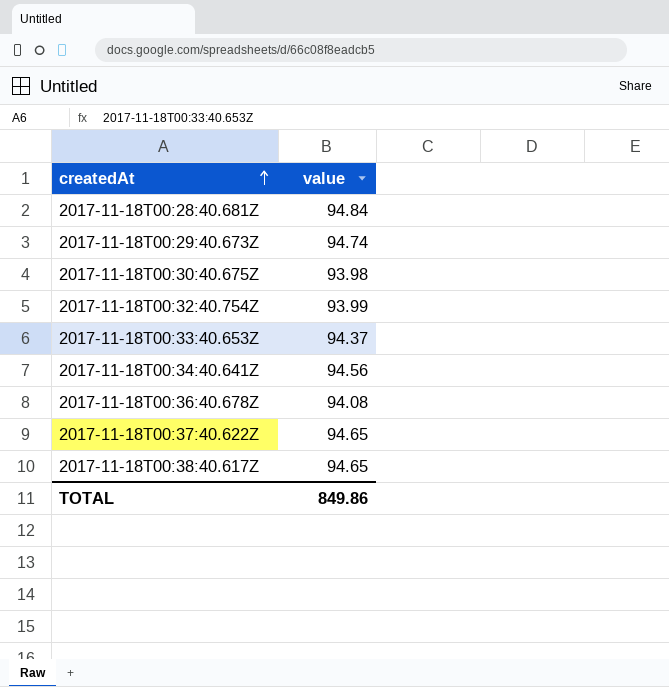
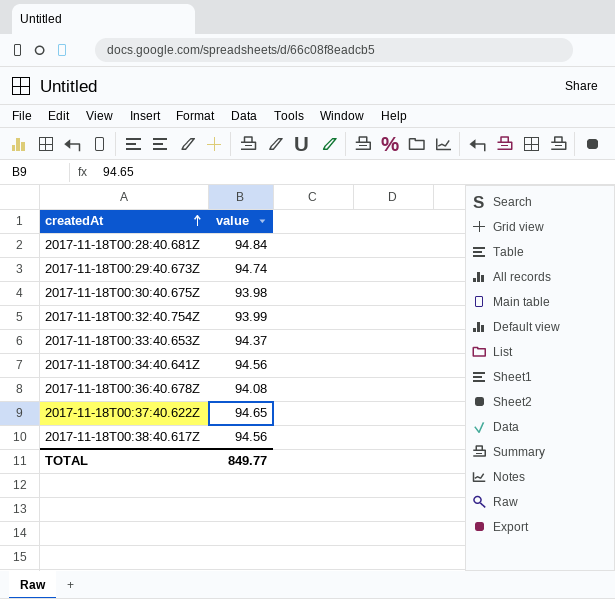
2017-11-18T00:38:40.617Z | value: 94.65 -> 94.56
TOTAL | value: 849.86 -> 849.77

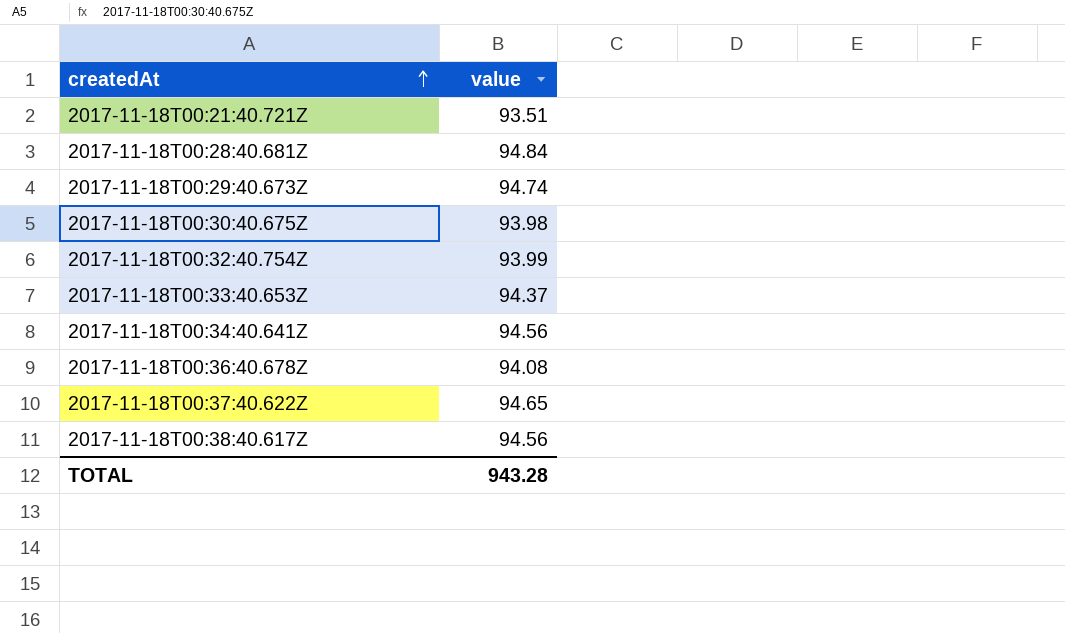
row 2017-11-18T00:21:40.721Z: none -> 93.51
TOTAL | value: 849.77 -> 943.28

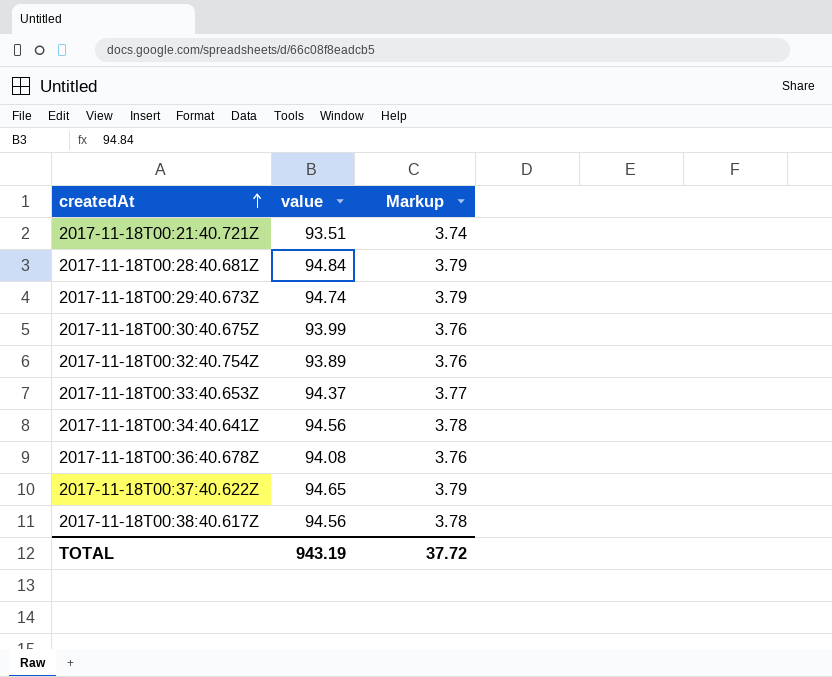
column Markup | formula: none -> [value] * 0.04
2017-11-18T00:30:40.675Z | value: 93.98 -> 93.99
2017-11-18T00:32:40.754Z | value: 93.99 -> 93.89
TOTAL | value: 943.28 -> 943.19

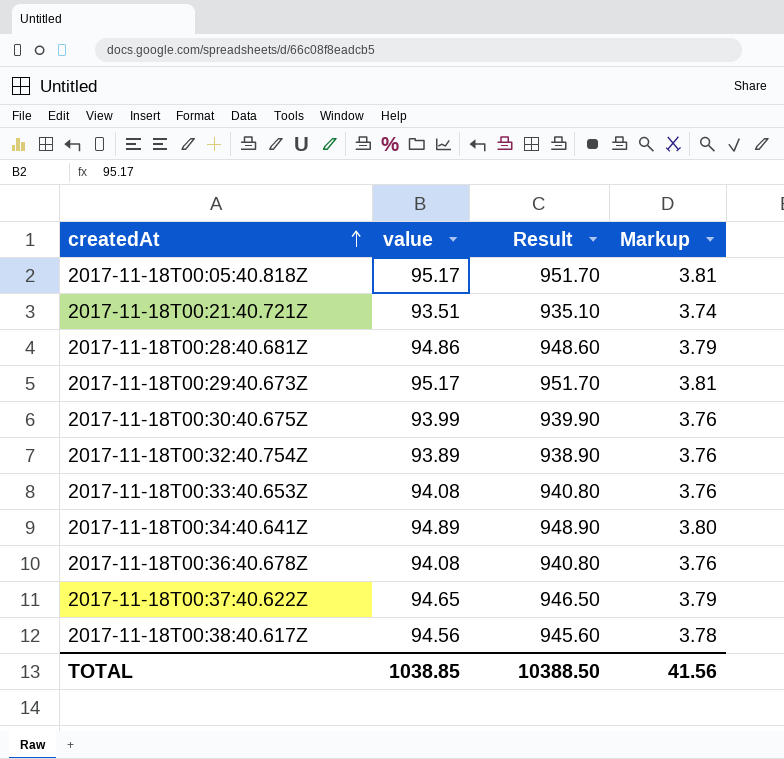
column Result | formula: none -> [value] * 10
row 2017-11-18T00:05:40.818Z: none -> 95.17 | 951.70 | 3.81
2017-11-18T00:28:40.681Z | value: 94.84 -> 94.86
2017-11-18T00:29:40.673Z | value: 94.74 -> 95.17
2017-11-18T00:29:40.673Z | Markup: 3.79 -> 3.81
2017-11-18T00:33:40.653Z | value: 94.37 -> 94.08
2017-11-18T00:33:40.653Z | Markup: 3.77 -> 3.76
2017-11-18T00:34:40.641Z | value: 94.56 -> 94.89
2017-11-18T00:34:40.641Z | Markup: 3.78 -> 3.80
TOTAL | value: 943.19 -> 1038.85
TOTAL | Markup: 37.72 -> 41.56

